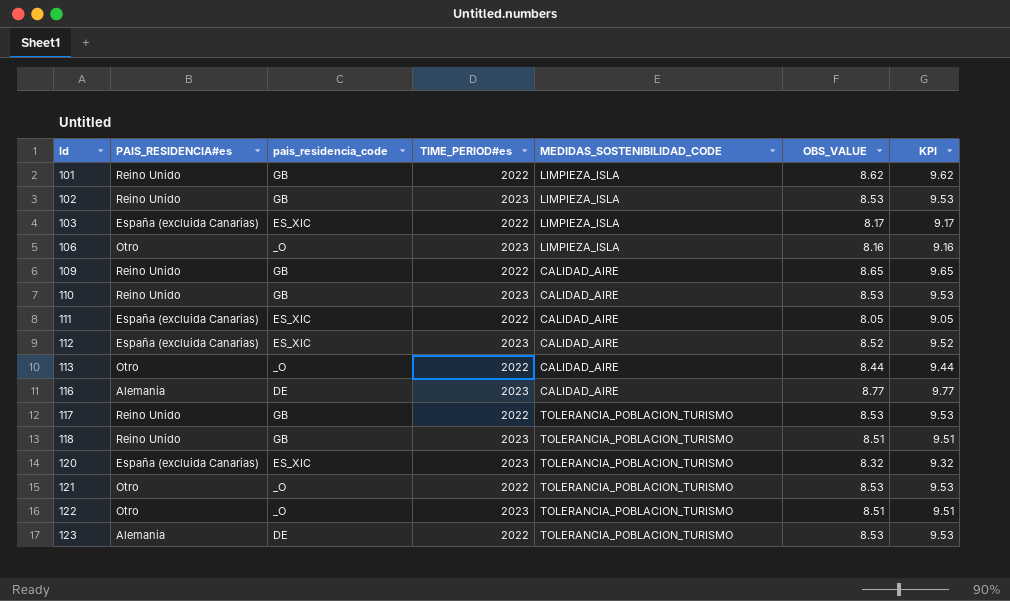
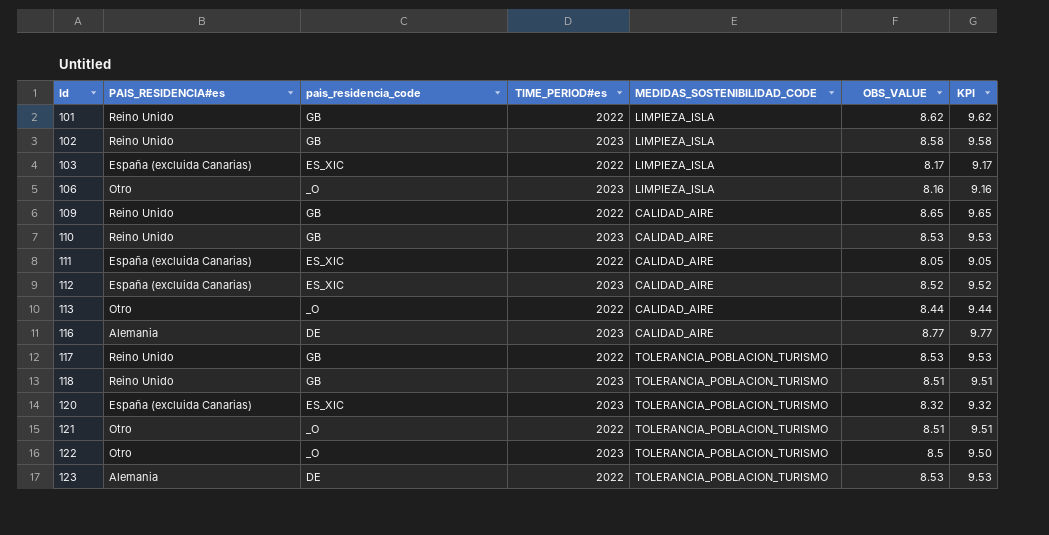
102 | OBS_VALUE: 8.53 -> 8.58
102 | KPI: 9.53 -> 9.58
121 | OBS_VALUE: 8.53 -> 8.51
121 | KPI: 9.53 -> 9.51
122 | OBS_VALUE: 8.51 -> 8.5
122 | KPI: 9.51 -> 9.50

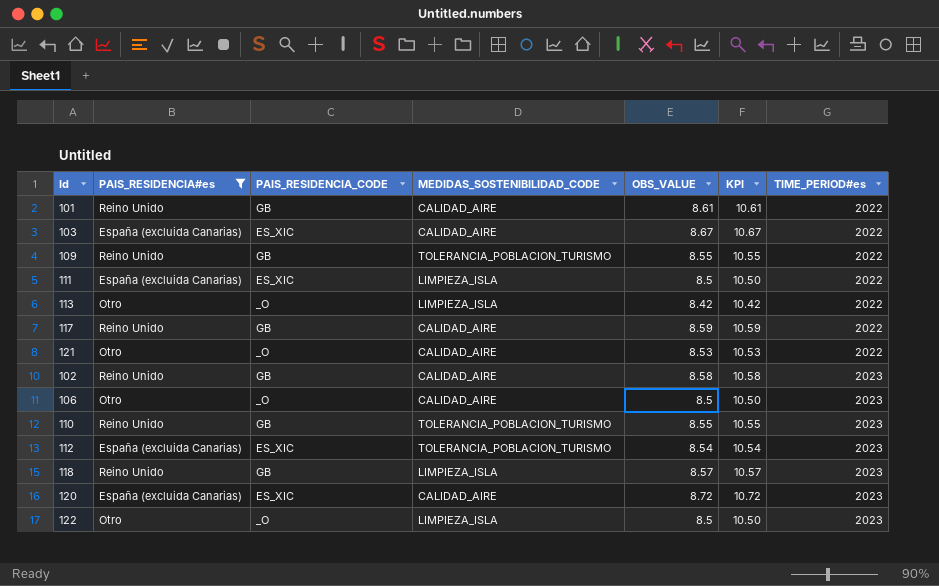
filter: none -> PAIS_RESIDENCIA#es != Alemania
row order: Id ascending -> TIME_PERIOD#es ascending
column name: pais_residencia_code -> PAIS_RESIDENCIA_CODE
column KPI | formula: [OBS_VALUE] + 1 -> [OBS_VALUE] + 2
column TIME_PERIOD#es | position: 4 -> 7
101 | MEDIDAS_SOSTENIBILIDAD_CODE: LIMPIEZA_ISLA -> CALIDAD_AIRE
101 | OBS_VALUE: 8.62 -> 8.61
103 | MEDIDAS_SOSTENIBILIDAD_CODE: LIMPIEZA_ISLA -> CALIDAD_AIRE
103 | OBS_VALUE: 8.17 -> 8.67
109 | MEDIDAS_SOSTENIBILIDAD_CODE: CALIDAD_AIRE -> TOLERANCIA_POBLACION_TURISMO
109 | OBS_VALUE: 8.65 -> 8.55
111 | MEDIDAS_SOSTENIBILIDAD_CODE: CALIDAD_AIRE -> LIMPIEZA_ISLA
111 | OBS_VALUE: 8.05 -> 8.5
113 | MEDIDAS_SOSTENIBILIDAD_CODE: CALIDAD_AIRE -> LIMPIEZA_ISLA
113 | OBS_VALUE: 8.44 -> 8.42
117 | MEDIDAS_SOSTENIBILIDAD_CODE: TOLERANCIA_POBLACION_TURISMO -> CALIDAD_AIRE
117 | OBS_VALUE: 8.53 -> 8.59
121 | MEDIDAS_SOSTENIBILIDAD_CODE: TOLERANCIA_POBLACION_TURISMO -> CALIDAD_AIRE
121 | OBS_VALUE: 8.51 -> 8.53
102 | MEDIDAS_SOSTENIBILIDAD_CODE: LIMPIEZA_ISLA -> CALIDAD_AIRE
106 | MEDIDAS_SOSTENIBILIDAD_CODE: LIMPIEZA_ISLA -> CALIDAD_AIRE
106 | OBS_VALUE: 8.16 -> 8.5
110 | MEDIDAS_SOSTENIBILIDAD_CODE: CALIDAD_AIRE -> TOLERANCIA_POBLACION_TURISMO
110 | OBS_VALUE: 8.53 -> 8.55
112 | MEDIDAS_SOSTENIBILIDAD_CODE: CALIDAD_AIRE -> TOLERANCIA_POBLACION_TURISMO
112 | OBS_VALUE: 8.52 -> 8.54
118 | MEDIDAS_SOSTENIBILIDAD_CODE: TOLERANCIA_POBLACION_TURISMO -> LIMPIEZA_ISLA
118 | OBS_VALUE: 8.51 -> 8.57
120 | MEDIDAS_SOSTENIBILIDAD_CODE: TOLERANCIA_POBLACION_TURISMO -> CALIDAD_AIRE
120 | OBS_VALUE: 8.32 -> 8.72
122 | MEDIDAS_SOSTENIBILIDAD_CODE: TOLERANCIA_POBLACION_TURISMO -> LIMPIEZA_ISLA

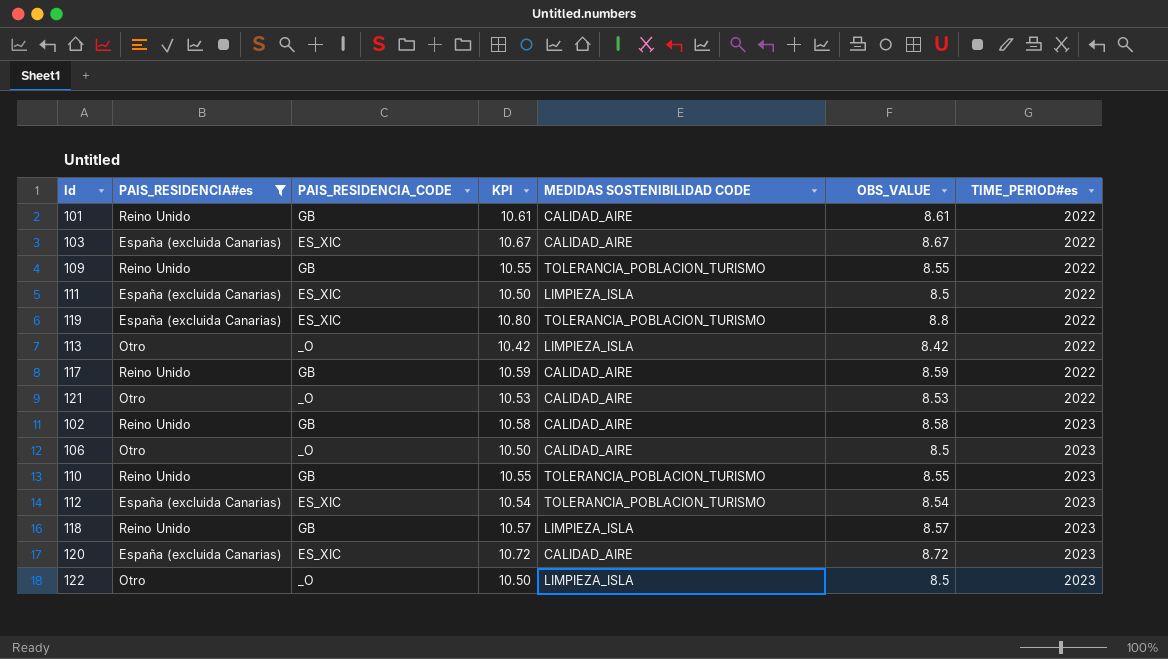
column KPI | position: 6 -> 4
column name: MEDIDAS_SOSTENIBILIDAD_CODE -> MEDIDAS SOSTENIBILIDAD CODE
row 119: none -> España (excluida Canarias) | ES_XIC | 10.80 | TOLERANCIA_POBLACION_TURISMO | 8.8 | 2022

